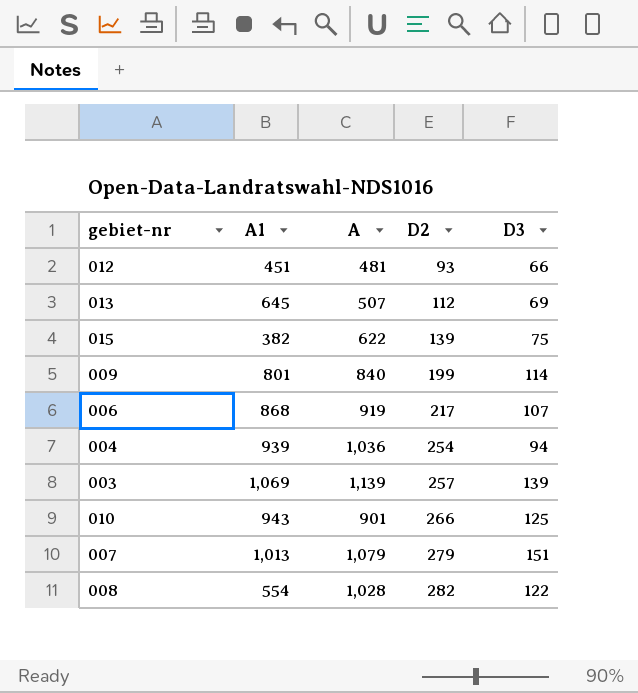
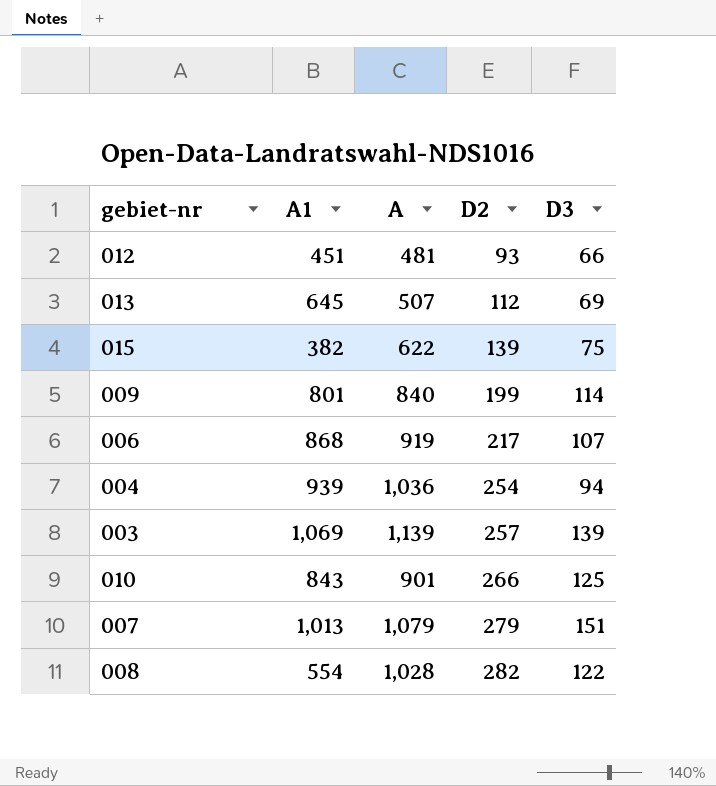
010 | A1: 943 -> 843

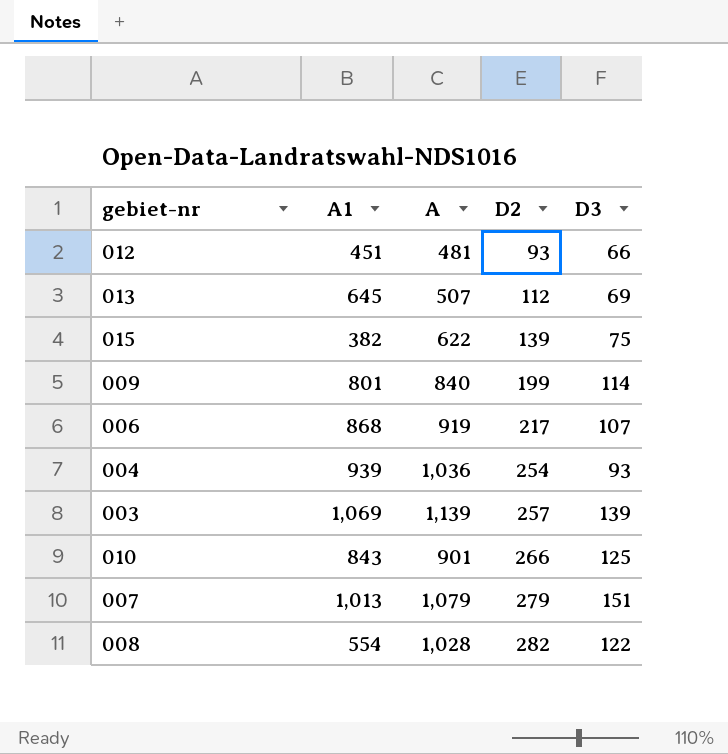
004 | D3: 94 -> 93

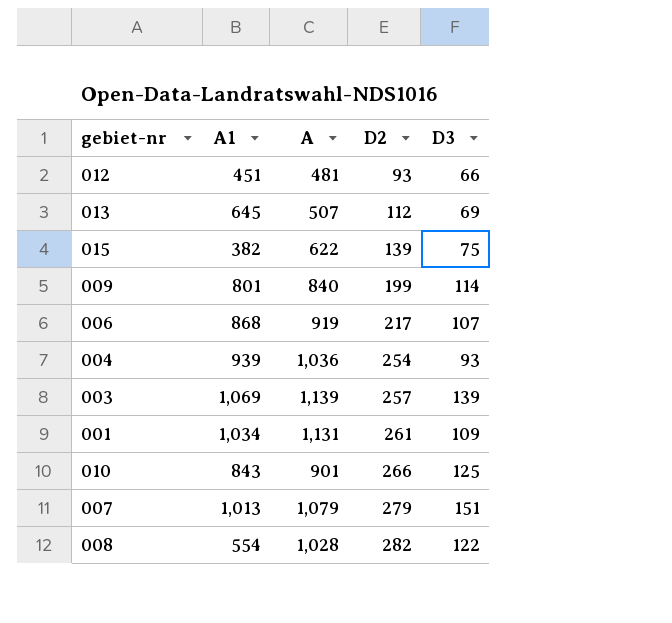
row 001: none -> 1,034 | 1,131 | 261 | 109

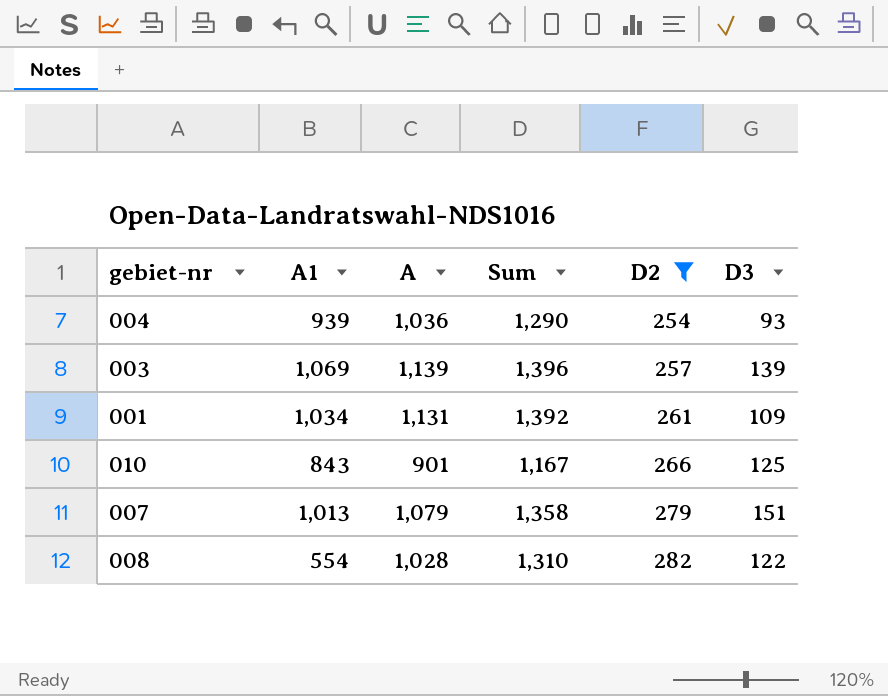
filter: none -> D2 >= 254
column Sum | formula: none -> [A] + [D2]

